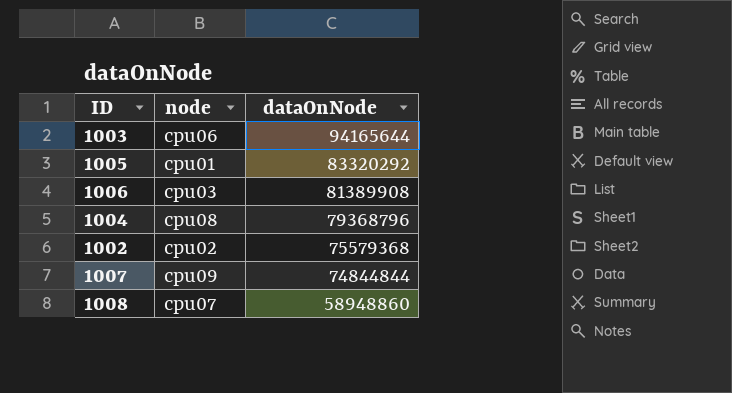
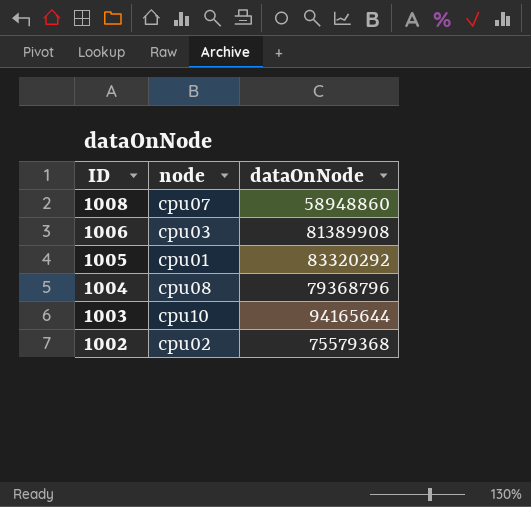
row order: dataOnNode descending -> ID descending
row 1007: cpu09 | 74844844 -> none
1003 | node: cpu06 -> cpu10

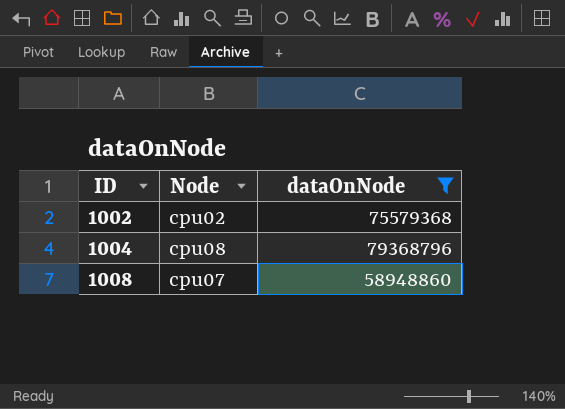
filter: none -> dataOnNode <= 79368796
row order: ID descending -> ID ascending
column name: node -> Node

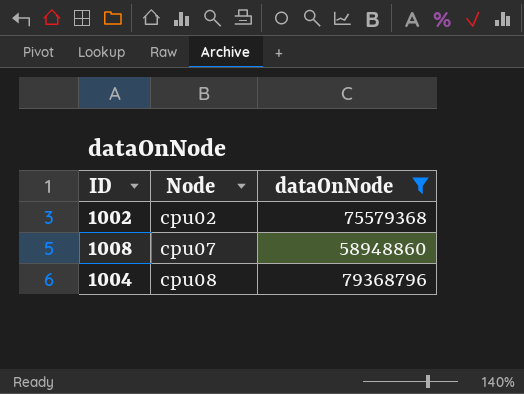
row order: ID ascending -> Node ascending

